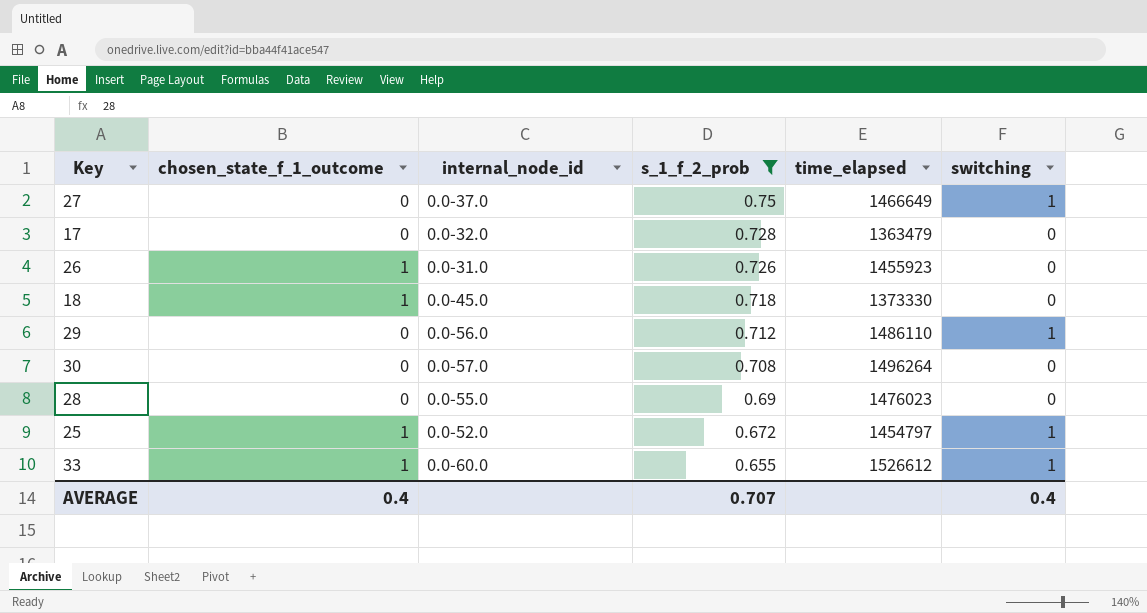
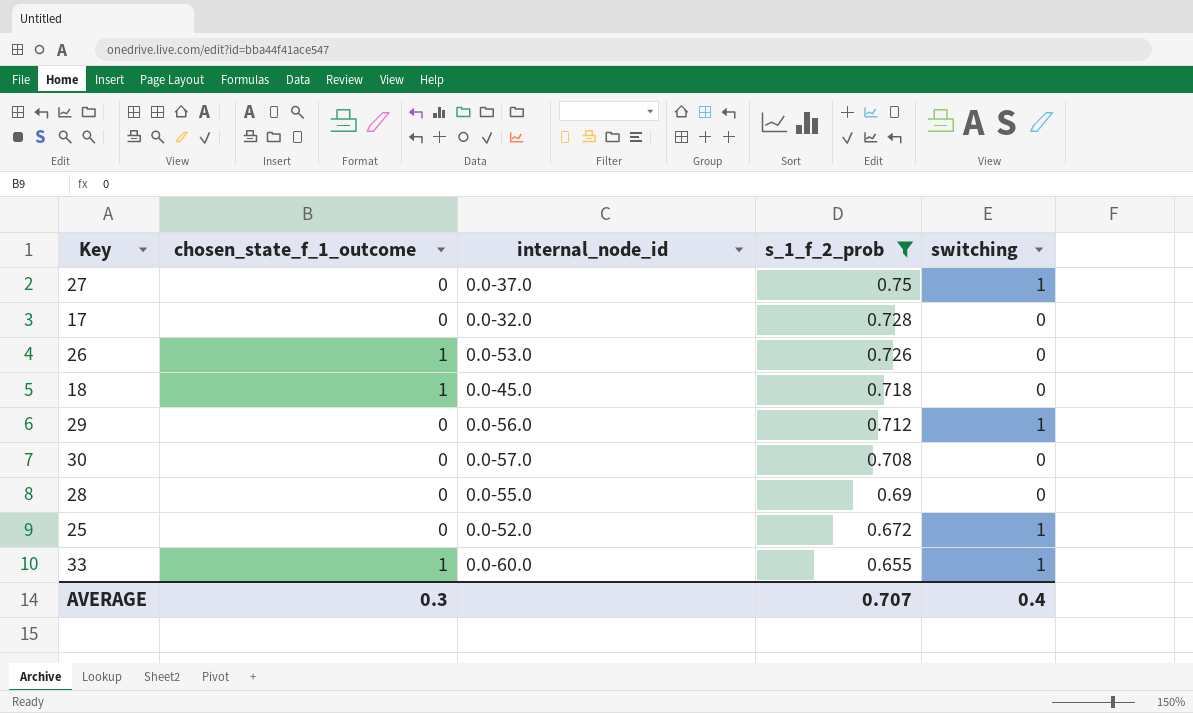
column time_elapsed | position: 5 -> none
26 | internal_node_id: 0.0-31.0 -> 0.0-53.0
25 | chosen_state_f_1_outcome: 1 -> 0
AVERAGE | chosen_state_f_1_outcome: 0.4 -> 0.3

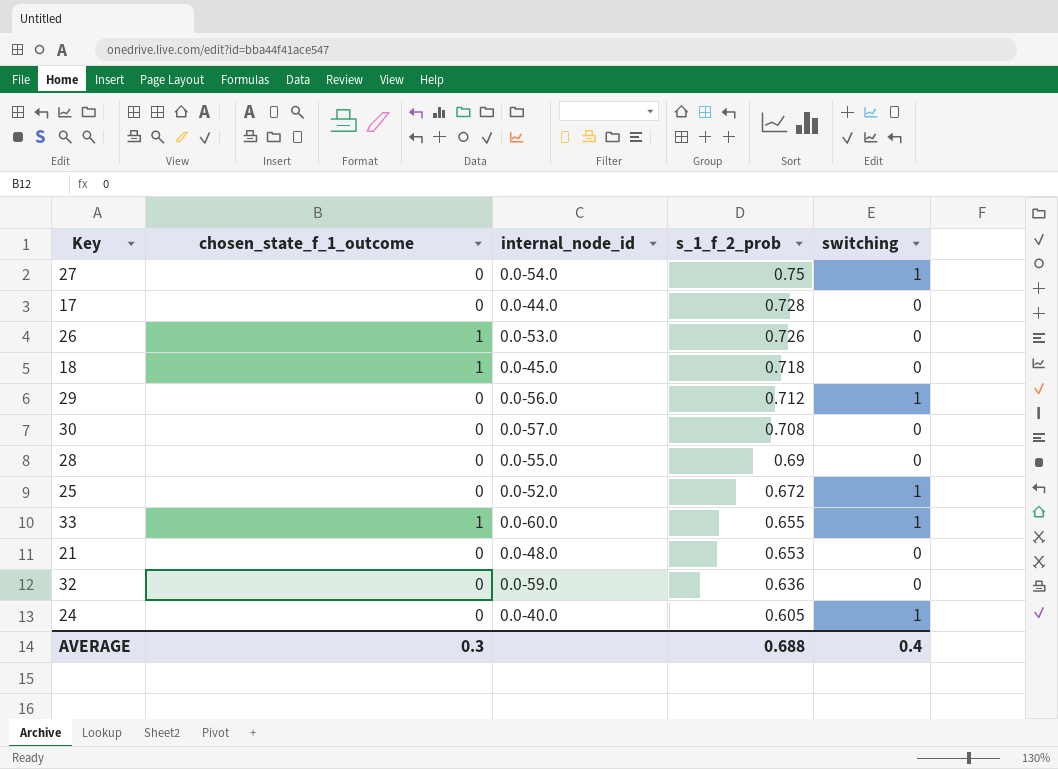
filter: s_1_f_2_prob >= 0.655 -> none
27 | internal_node_id: 0.0-37.0 -> 0.0-54.0
17 | internal_node_id: 0.0-32.0 -> 0.0-44.0
AVERAGE | s_1_f_2_prob: 0.707 -> 0.688

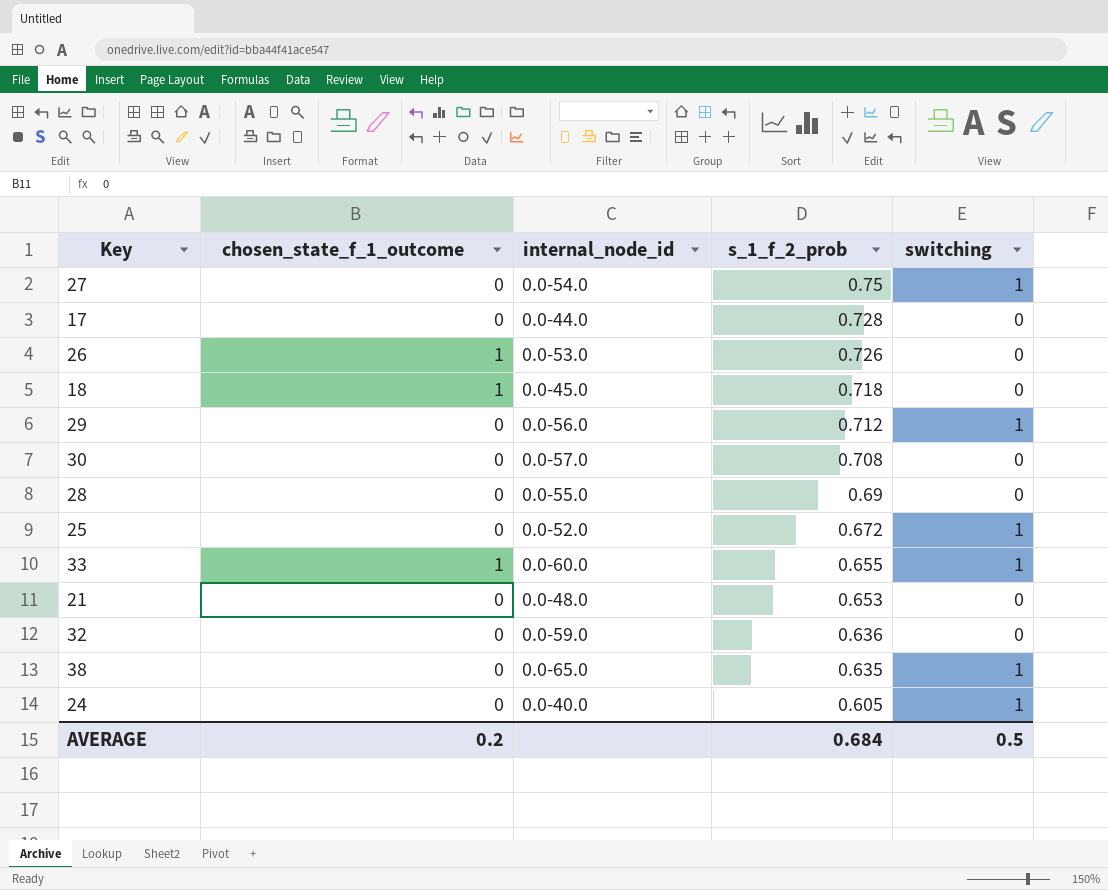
row 38: none -> 0 | 0.0-65.0 | 0.635 | 1
AVERAGE | chosen_state_f_1_outcome: 0.3 -> 0.2
AVERAGE | s_1_f_2_prob: 0.688 -> 0.684
AVERAGE | switching: 0.4 -> 0.5

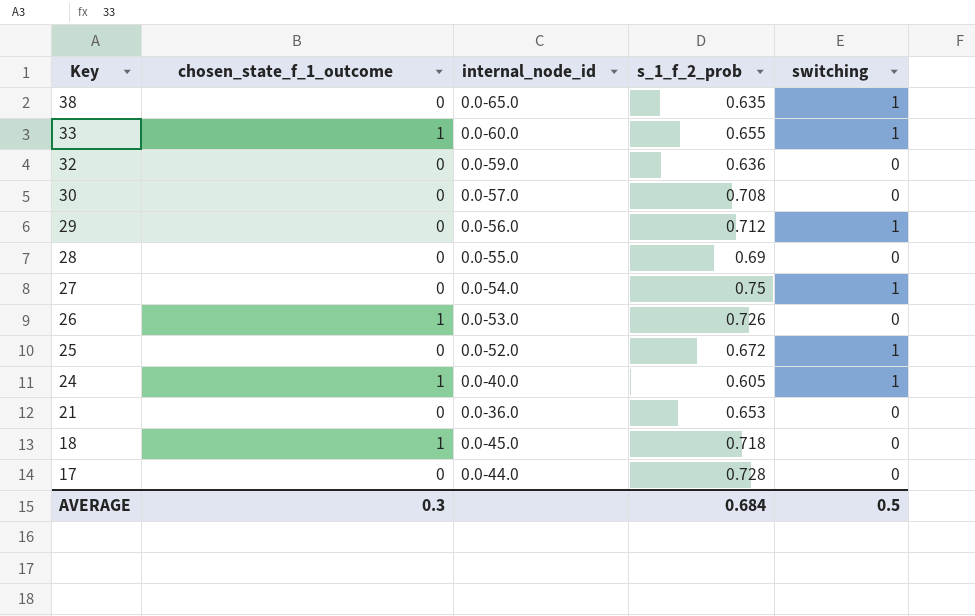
row order: s_1_f_2_prob descending -> Key descending
24 | chosen_state_f_1_outcome: 0 -> 1
21 | internal_node_id: 0.0-48.0 -> 0.0-36.0
AVERAGE | chosen_state_f_1_outcome: 0.2 -> 0.3

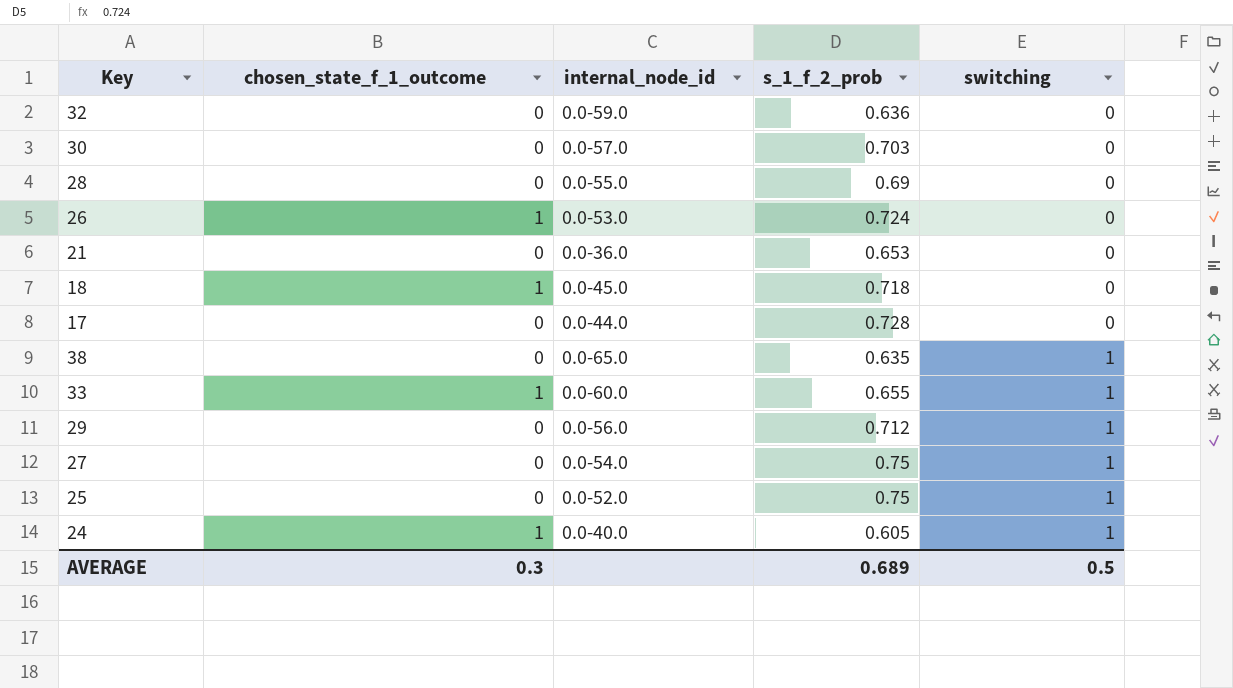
row order: Key descending -> switching ascending
30 | s_1_f_2_prob: 0.708 -> 0.703
26 | s_1_f_2_prob: 0.726 -> 0.724
25 | s_1_f_2_prob: 0.672 -> 0.75
AVERAGE | s_1_f_2_prob: 0.684 -> 0.689

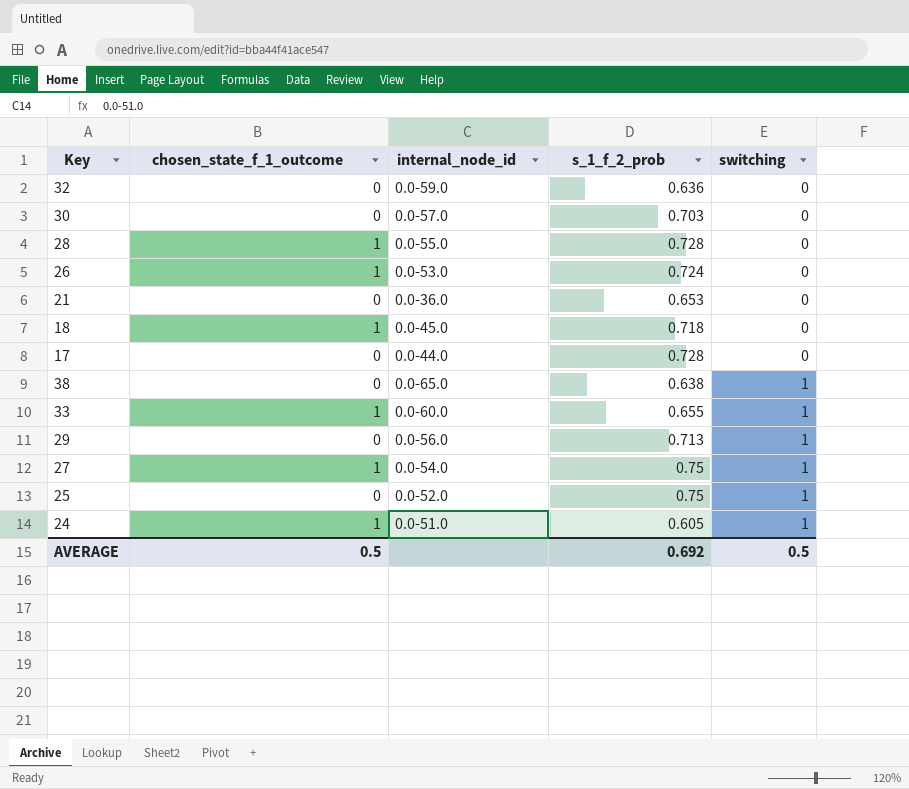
28 | chosen_state_f_1_outcome: 0 -> 1
28 | s_1_f_2_prob: 0.69 -> 0.728
38 | s_1_f_2_prob: 0.635 -> 0.638
29 | s_1_f_2_prob: 0.712 -> 0.713
27 | chosen_state_f_1_outcome: 0 -> 1
24 | internal_node_id: 0.0-40.0 -> 0.0-51.0
AVERAGE | chosen_state_f_1_outcome: 0.3 -> 0.5
AVERAGE | s_1_f_2_prob: 0.689 -> 0.692

